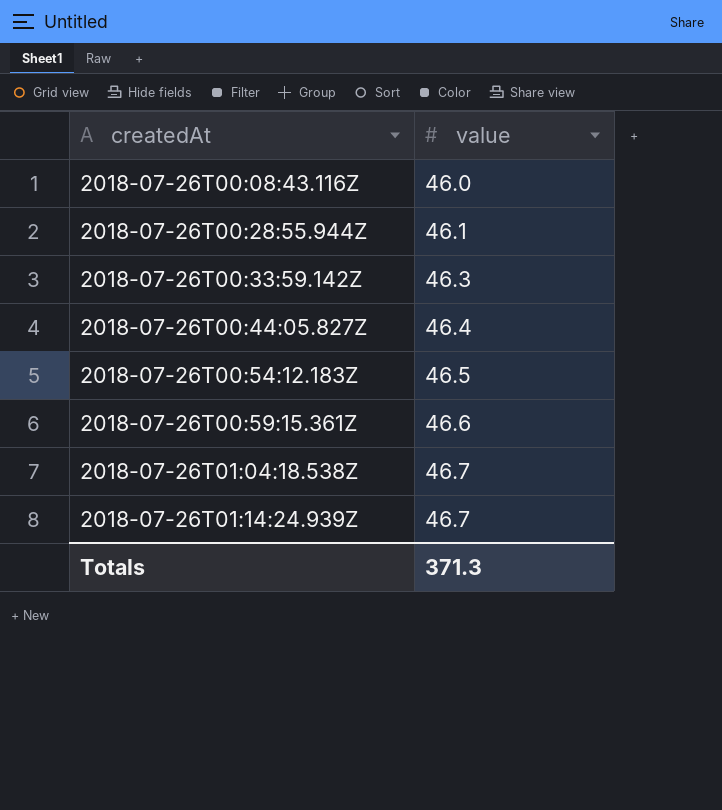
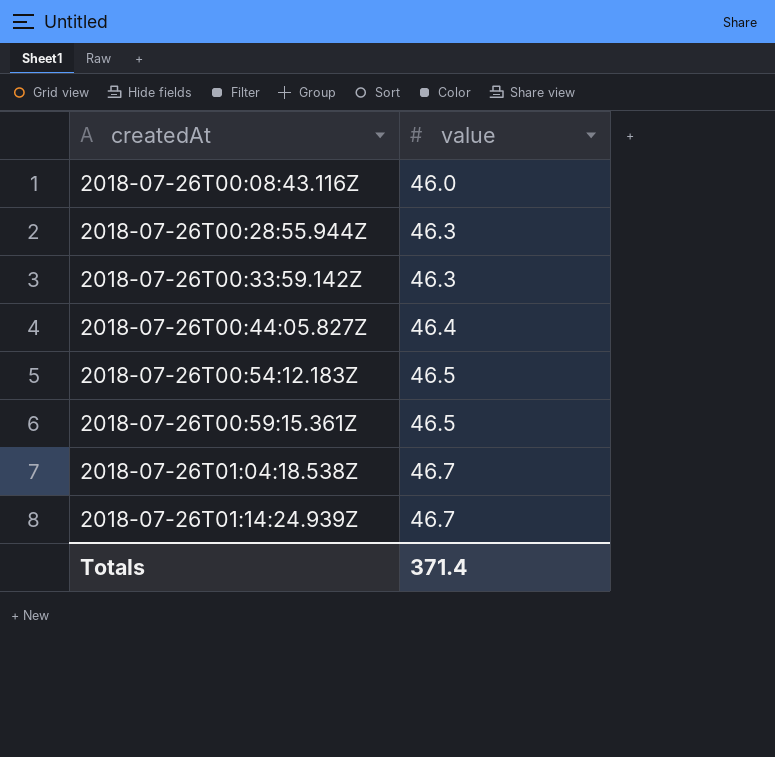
2018-07-26T00:28:55.944Z | value: 46.1 -> 46.3
2018-07-26T00:59:15.361Z | value: 46.6 -> 46.5
Totals | value: 371.3 -> 371.4

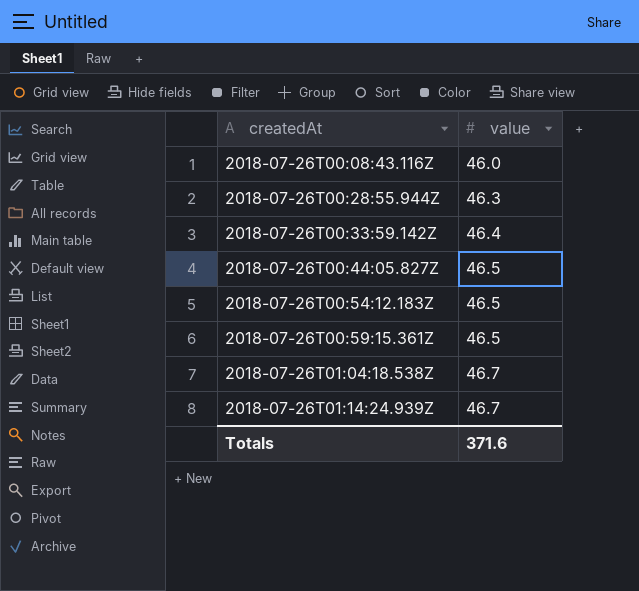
2018-07-26T00:33:59.142Z | value: 46.3 -> 46.4
2018-07-26T00:44:05.827Z | value: 46.4 -> 46.5
Totals | value: 371.4 -> 371.6

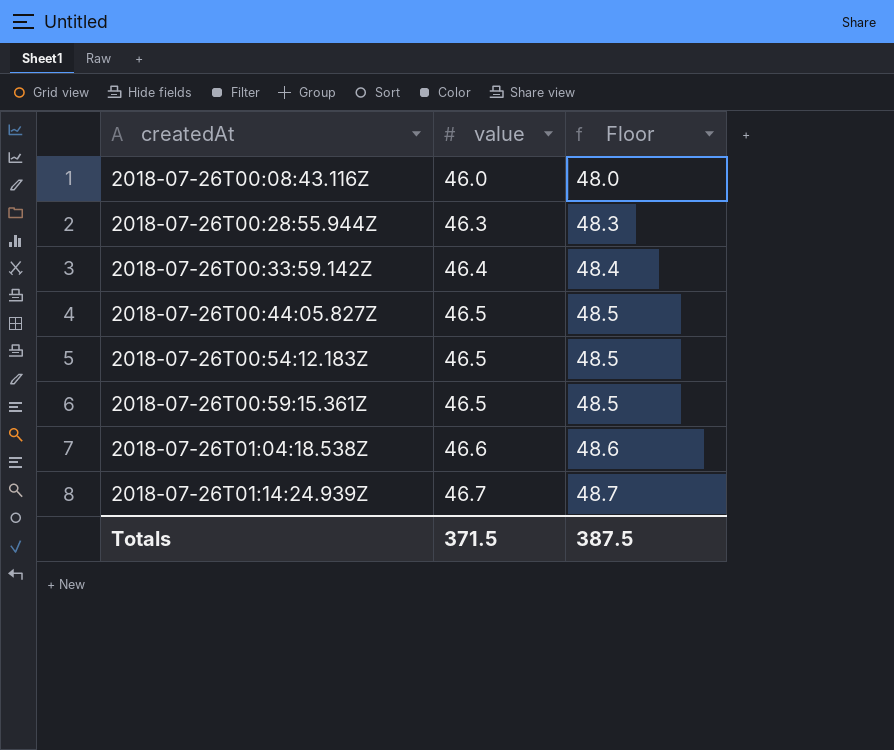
column Floor | formula: none -> [value] + 2
2018-07-26T01:04:18.538Z | value: 46.7 -> 46.6
Totals | value: 371.6 -> 371.5

